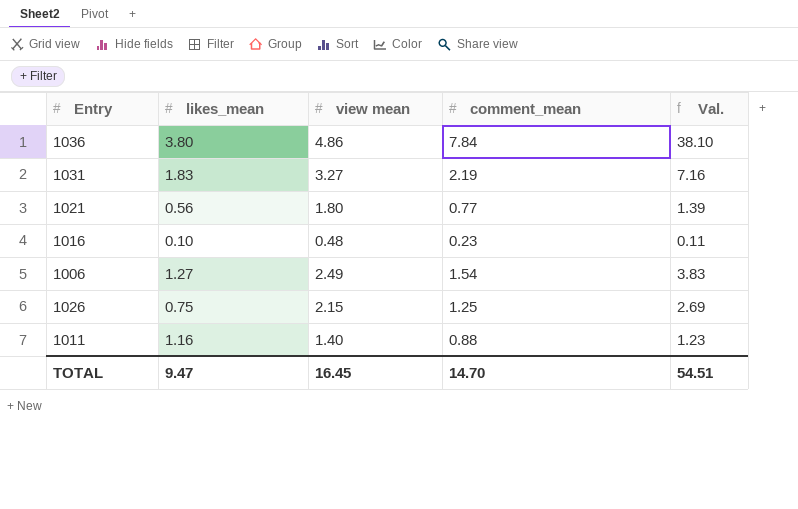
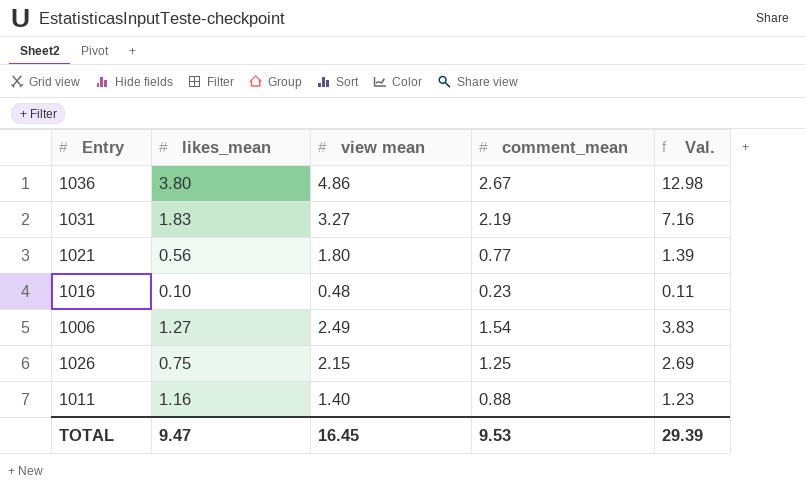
1036 | comment_mean: 7.84 -> 2.67
1036 | Val.: 38.10 -> 12.98
TOTAL | comment_mean: 14.70 -> 9.53
TOTAL | Val.: 54.51 -> 29.39

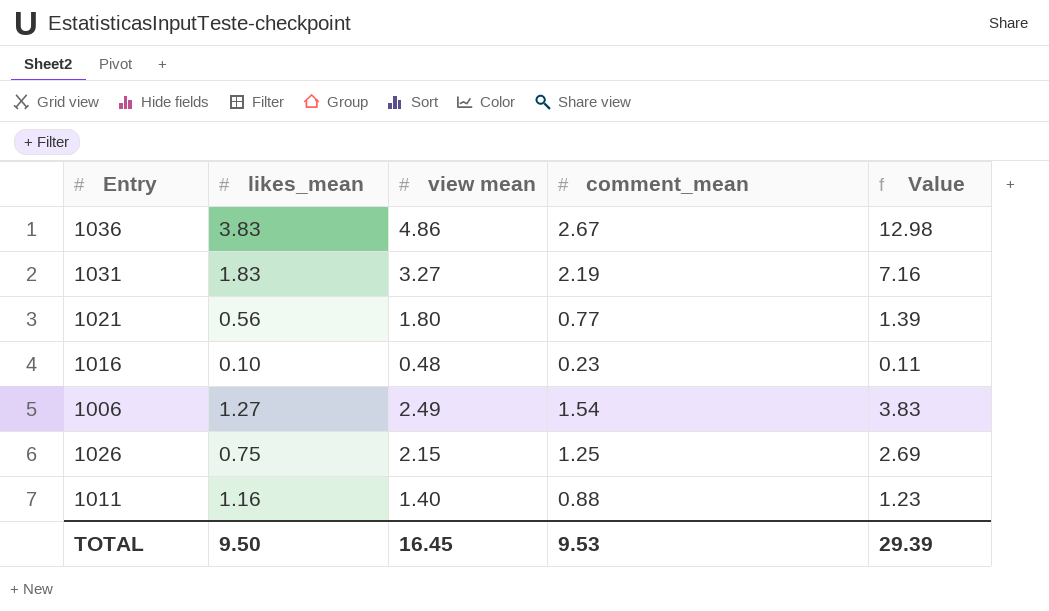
column name: Val. -> Value
1036 | likes_mean: 3.80 -> 3.83
TOTAL | likes_mean: 9.47 -> 9.50

